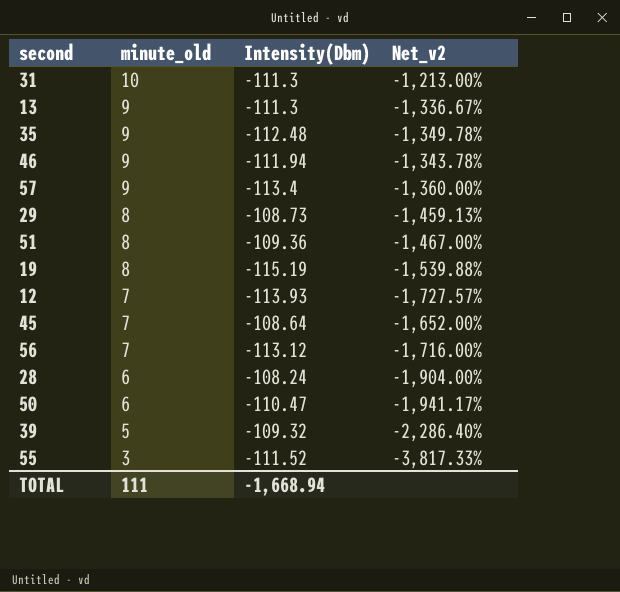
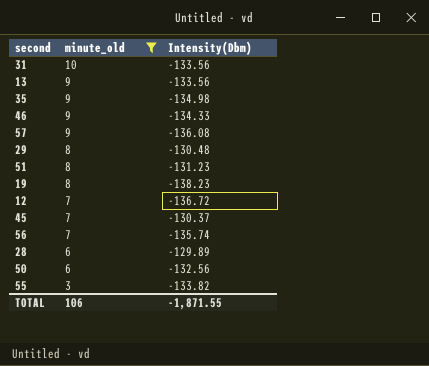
filter: none -> minute_old != 5
column Net_v2 | formula: ([Intensity(Dbm)] - [minute_old]) / [minute_old] -> none
31 | Intensity(Dbm): -111.3 -> -133.56
13 | Intensity(Dbm): -111.3 -> -133.56
35 | Intensity(Dbm): -112.48 -> -134.98
46 | Intensity(Dbm): -111.94 -> -134.33
57 | Intensity(Dbm): -113.4 -> -136.08
29 | Intensity(Dbm): -108.73 -> -130.48
51 | Intensity(Dbm): -109.36 -> -131.23
19 | Intensity(Dbm): -115.19 -> -138.23
12 | Intensity(Dbm): -113.93 -> -136.72
45 | Intensity(Dbm): -108.64 -> -130.37
56 | Intensity(Dbm): -113.12 -> -135.74
28 | Intensity(Dbm): -108.24 -> -129.89
50 | Intensity(Dbm): -110.47 -> -132.56
55 | Intensity(Dbm): -111.52 -> -133.82
TOTAL | minute_old: 111 -> 106
TOTAL | Intensity(Dbm): -1,668.94 -> -1,871.55

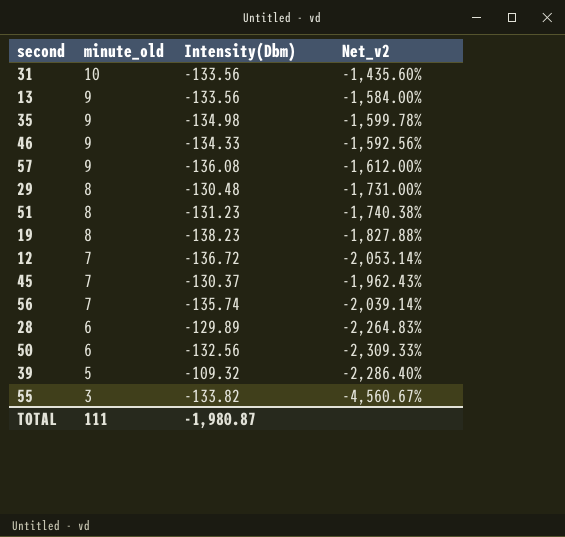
filter: minute_old != 5 -> none
column Net_v2 | formula: none -> ([Intensity(Dbm)] - [minute_old]) / [minute_old]
TOTAL | minute_old: 106 -> 111
TOTAL | Intensity(Dbm): -1,871.55 -> -1,980.87

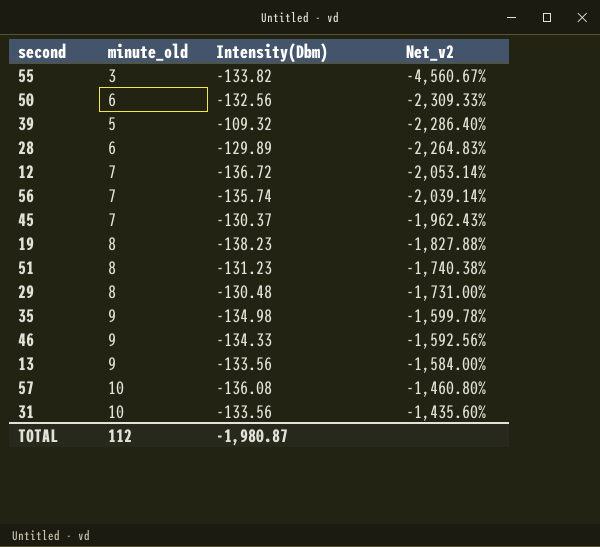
row order: minute_old descending -> Net_v2 ascending
57 | minute_old: 9 -> 10
57 | Net_v2: -1,612.00% -> -1,460.80%
TOTAL | minute_old: 111 -> 112

